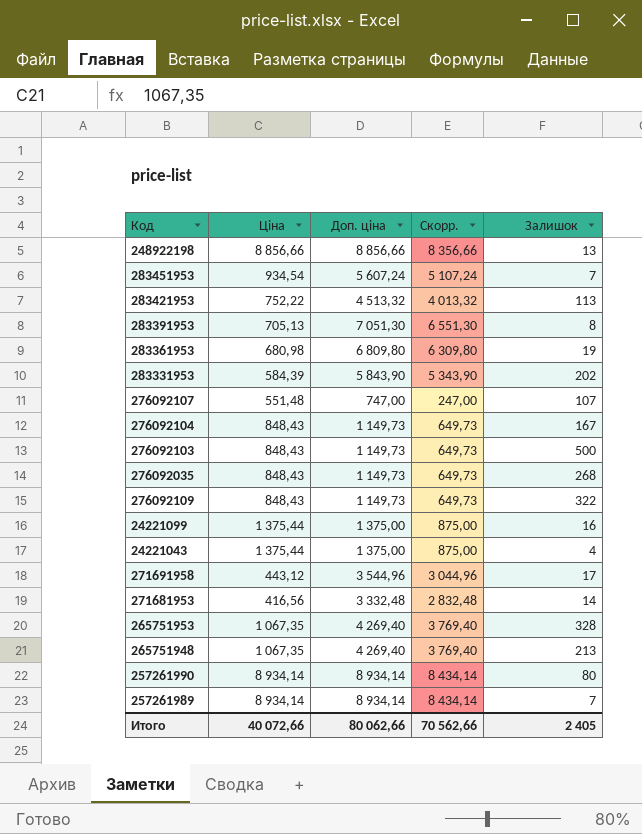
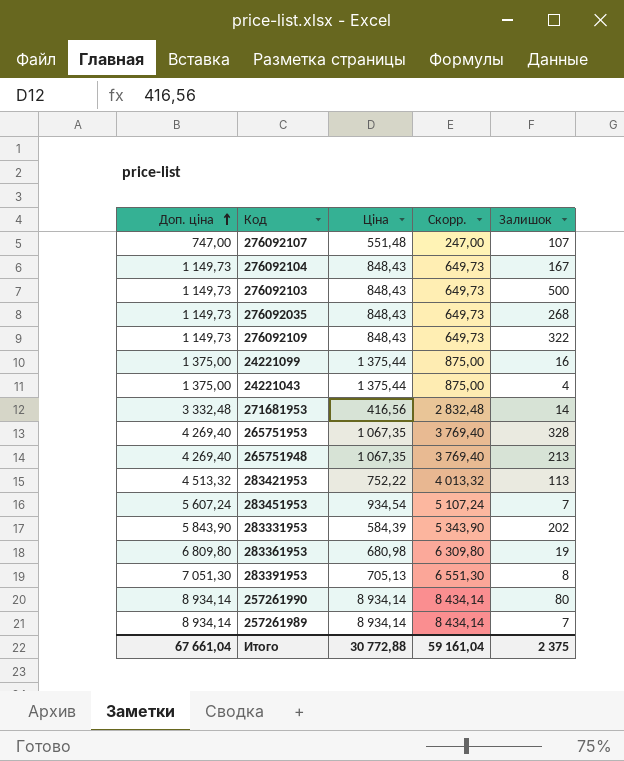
row order: none -> Доп. ціна ascending
column Доп. ціна | position: 3 -> 1
row 248922198: 8 856,66 | 8 856,66 | 8 356,66 | 13 -> none
row 271691958: 443,12 | 3 544,96 | 3 044,96 | 17 -> none
Итого | Доп. ціна: 80 062,66 -> 67 661,04
Итого | Ціна: 40 072,66 -> 30 772,88
Итого | Скорр.: 70 562,66 -> 59 161,04
Итого | Залишок: 2 405 -> 2 375

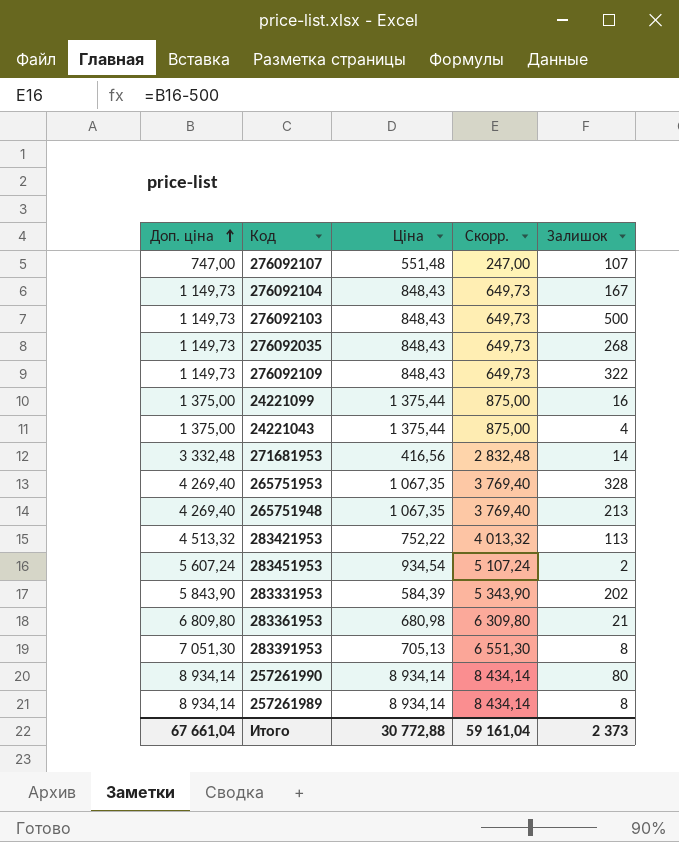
283451953 | Залишок: 7 -> 2
283361953 | Залишок: 19 -> 21
257261989 | Залишок: 7 -> 8
Итого | Залишок: 2 375 -> 2 373

